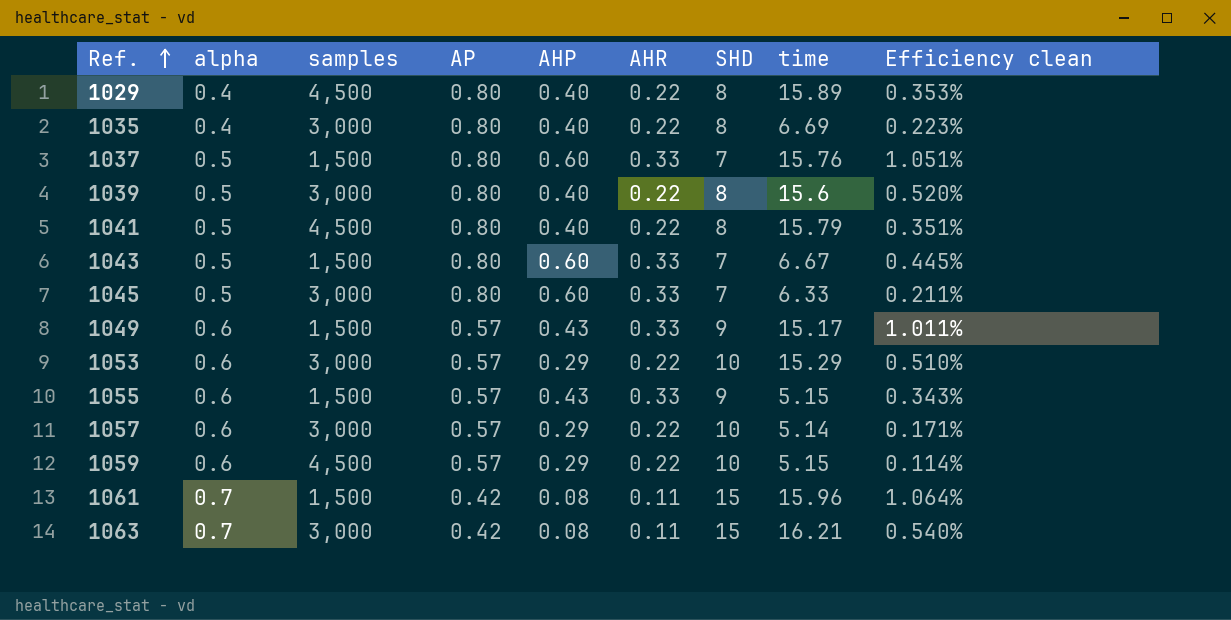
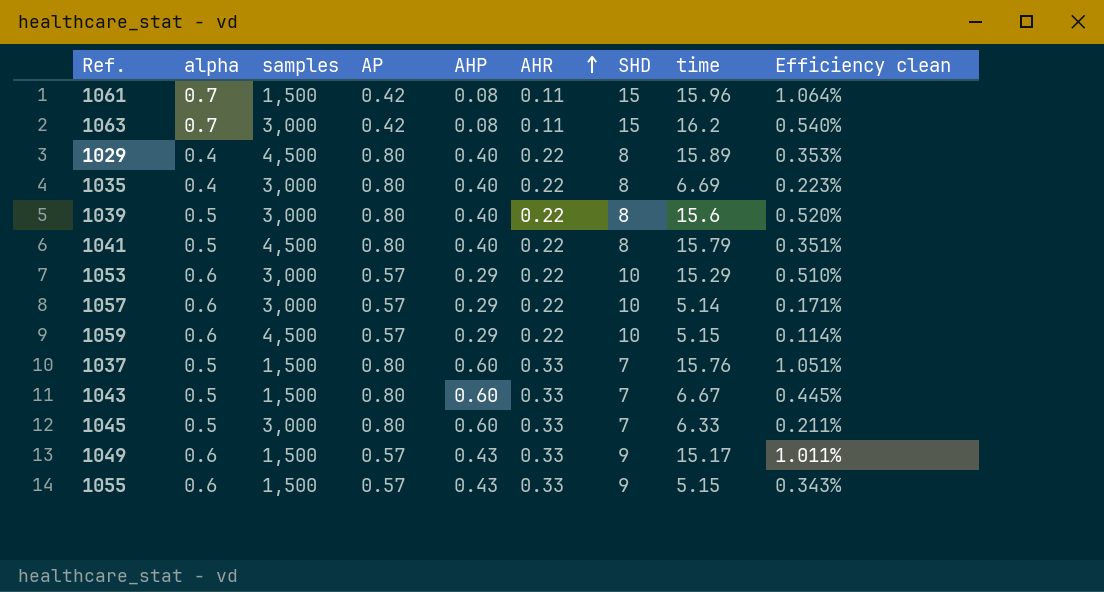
row order: Ref. ascending -> AHR ascending
1063 | time: 16.21 -> 16.2

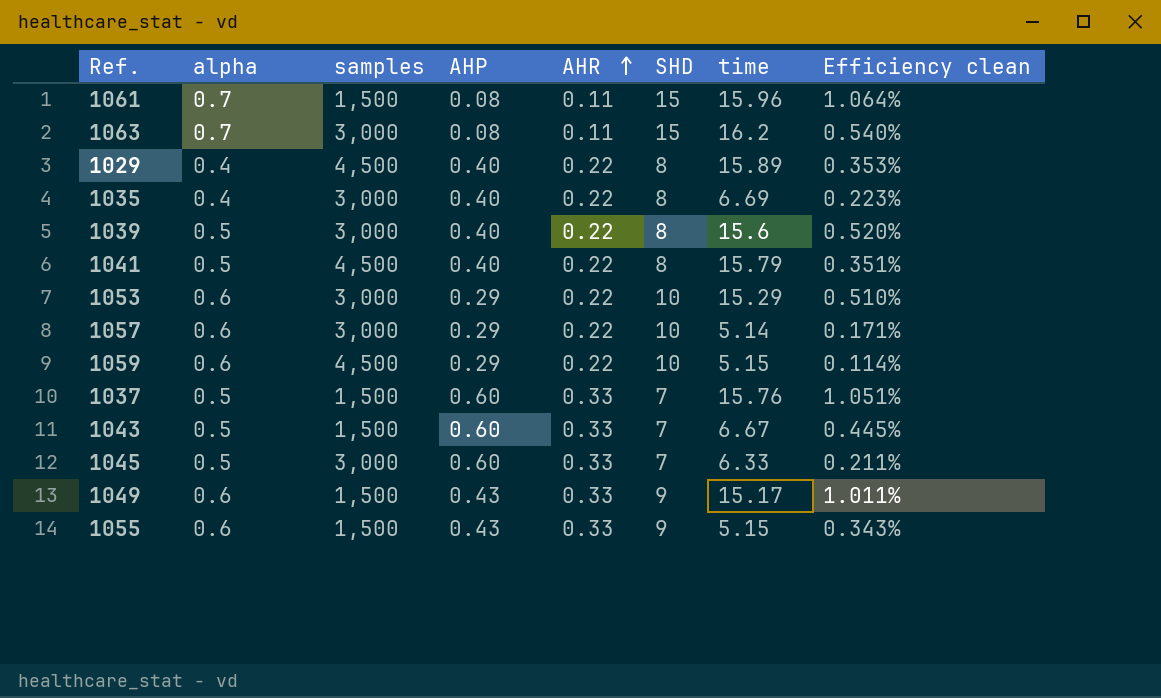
column AP | position: 4 -> none

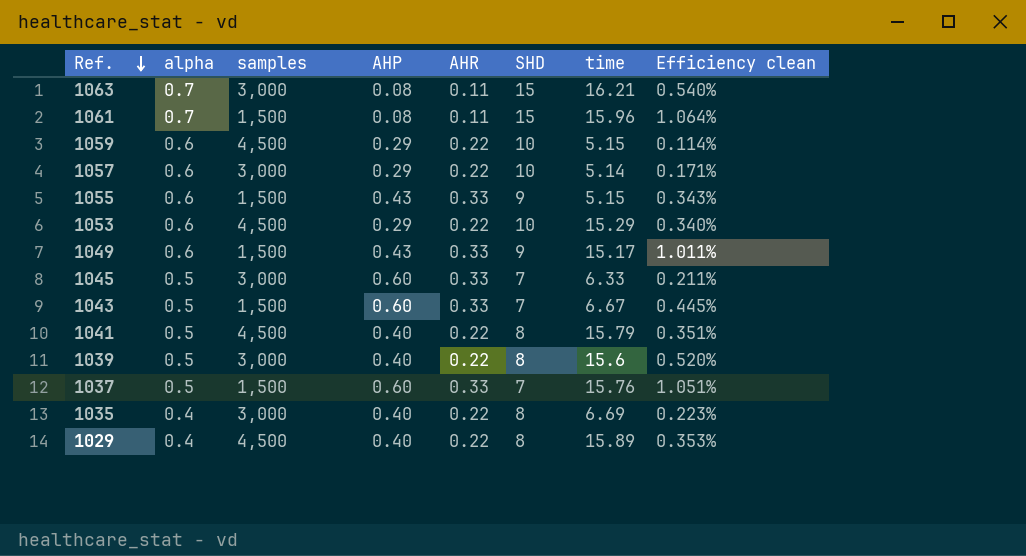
row order: AHR ascending -> Ref. descending
1063 | time: 16.2 -> 16.21
1053 | samples: 3,000 -> 4,500
1053 | Efficiency clean: 0.510% -> 0.340%

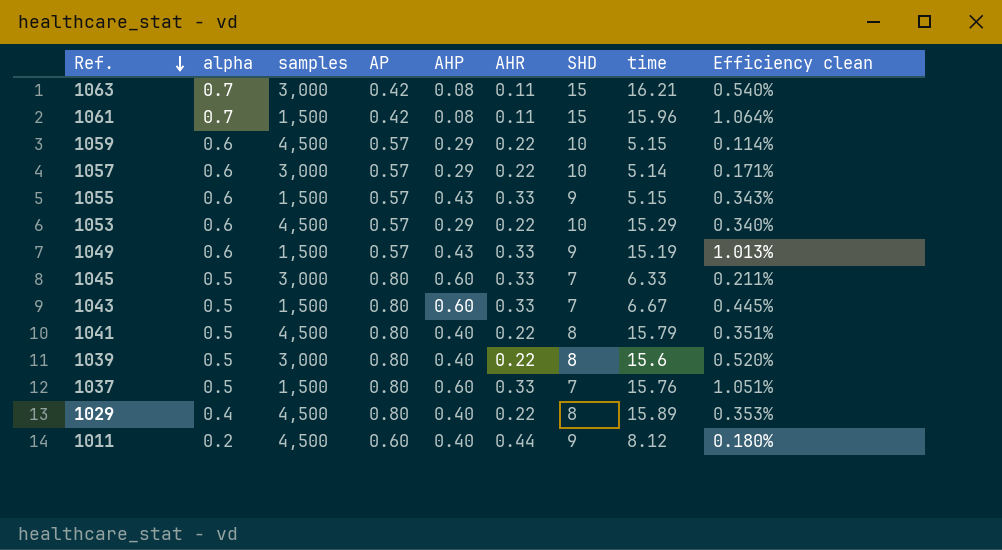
column AP | position: none -> 4
row 1035: 0.4 | 3,000 | 0.40 | 0.22 | 8 | 6.69 | 0.223% -> none
1049 | time: 15.17 -> 15.19
1049 | Efficiency clean: 1.011% -> 1.013%
row 1011: none -> 0.2 | 4,500 | 0.60 | 0.40 | 0.44 | 9 | 8.12 | 0.180%

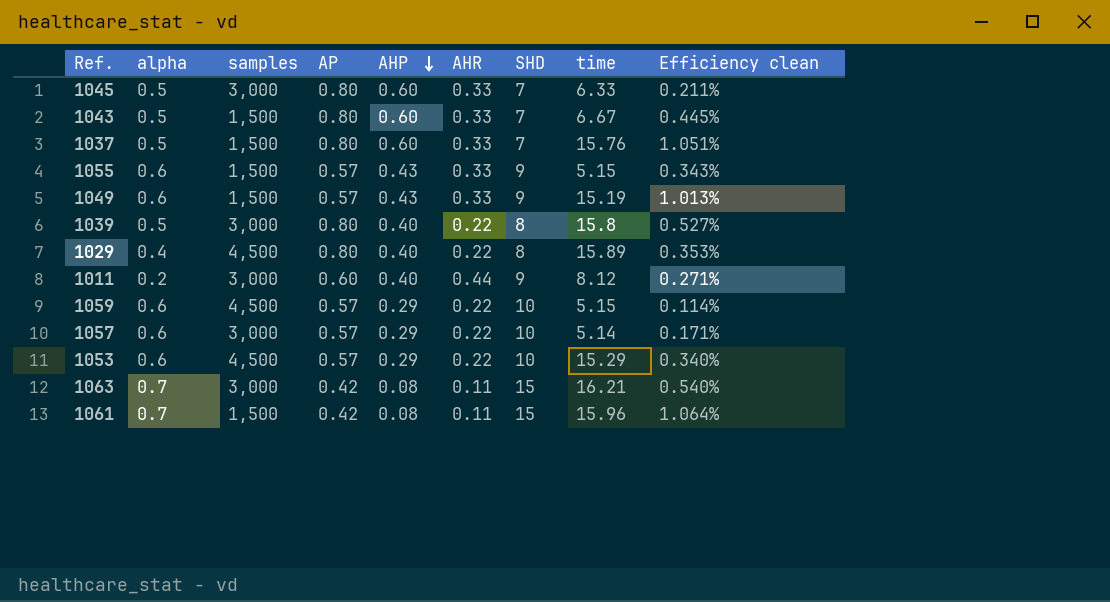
row order: Ref. descending -> AHP descending
row 1041: 0.5 | 4,500 | 0.80 | 0.40 | 0.22 | 8 | 15.79 | 0.351% -> none
1039 | time: 15.6 -> 15.8
1039 | Efficiency clean: 0.520% -> 0.527%
1011 | samples: 4,500 -> 3,000
1011 | Efficiency clean: 0.180% -> 0.271%

